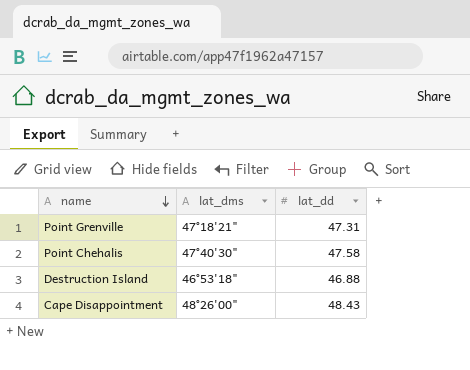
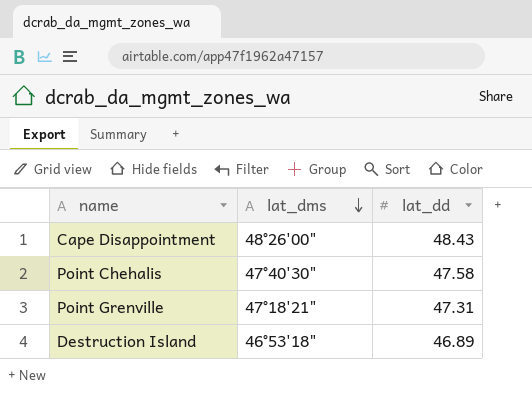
row order: name descending -> lat_dms descending
Destruction Island | lat_dd: 46.88 -> 46.89

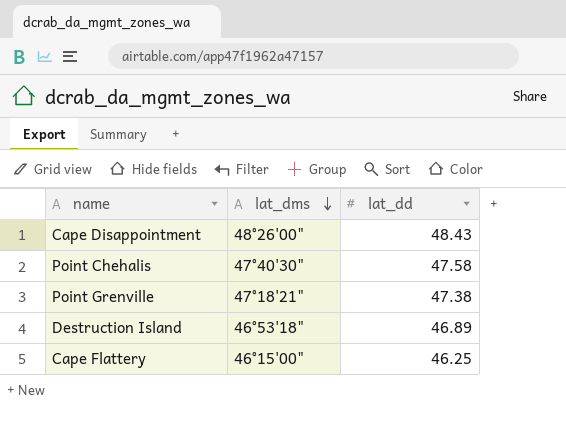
Point Grenville | lat_dd: 47.31 -> 47.38
row Cape Flattery: none -> 46°15'00" | 46.25

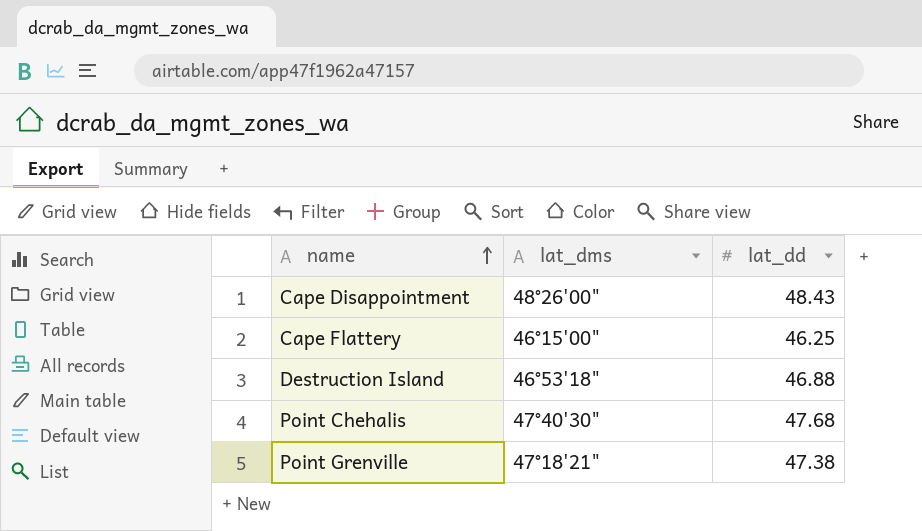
row order: lat_dms descending -> name ascending
Destruction Island | lat_dd: 46.89 -> 46.88
Point Chehalis | lat_dd: 47.58 -> 47.68

